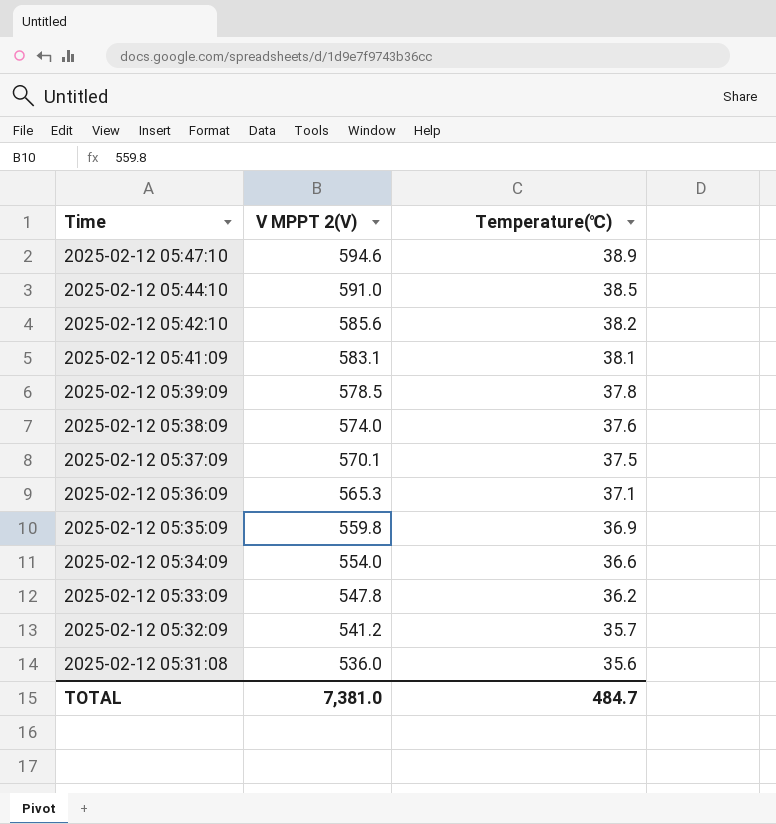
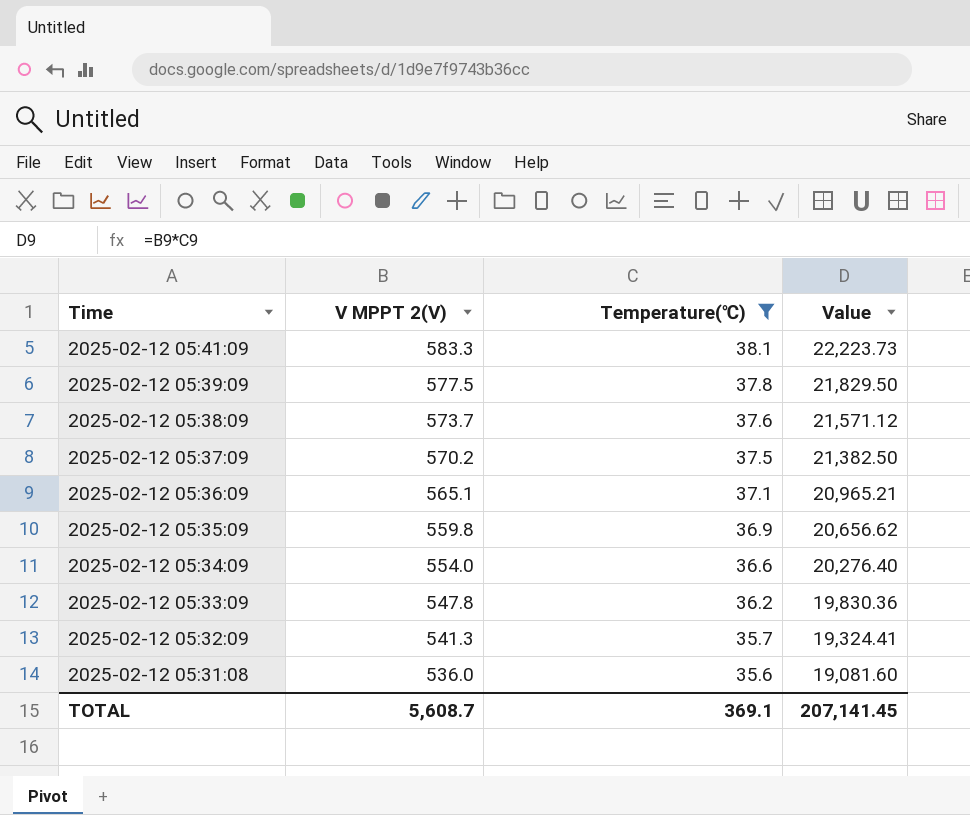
filter: none -> Temperature(℃) <= 38.1
column Value | formula: none -> [V MPPT 2(V)] * [Temperature(℃)]
2025-02-12 05:41:09 | V MPPT 2(V): 583.1 -> 583.3
2025-02-12 05:39:09 | V MPPT 2(V): 578.5 -> 577.5
2025-02-12 05:38:09 | V MPPT 2(V): 574.0 -> 573.7
2025-02-12 05:37:09 | V MPPT 2(V): 570.1 -> 570.2
2025-02-12 05:36:09 | V MPPT 2(V): 565.3 -> 565.1
2025-02-12 05:32:09 | V MPPT 2(V): 541.2 -> 541.3
TOTAL | V MPPT 2(V): 7,381.0 -> 5,608.7
TOTAL | Temperature(℃): 484.7 -> 369.1

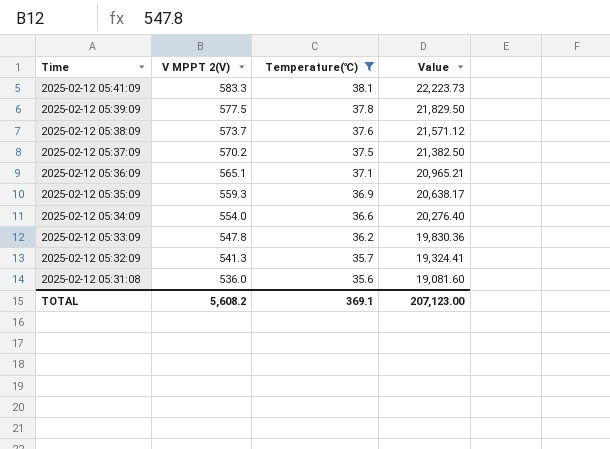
2025-02-12 05:35:09 | V MPPT 2(V): 559.8 -> 559.3
2025-02-12 05:35:09 | Value: 20,656.62 -> 20,638.17
TOTAL | V MPPT 2(V): 5,608.7 -> 5,608.2
TOTAL | Value: 207,141.45 -> 207,123.00

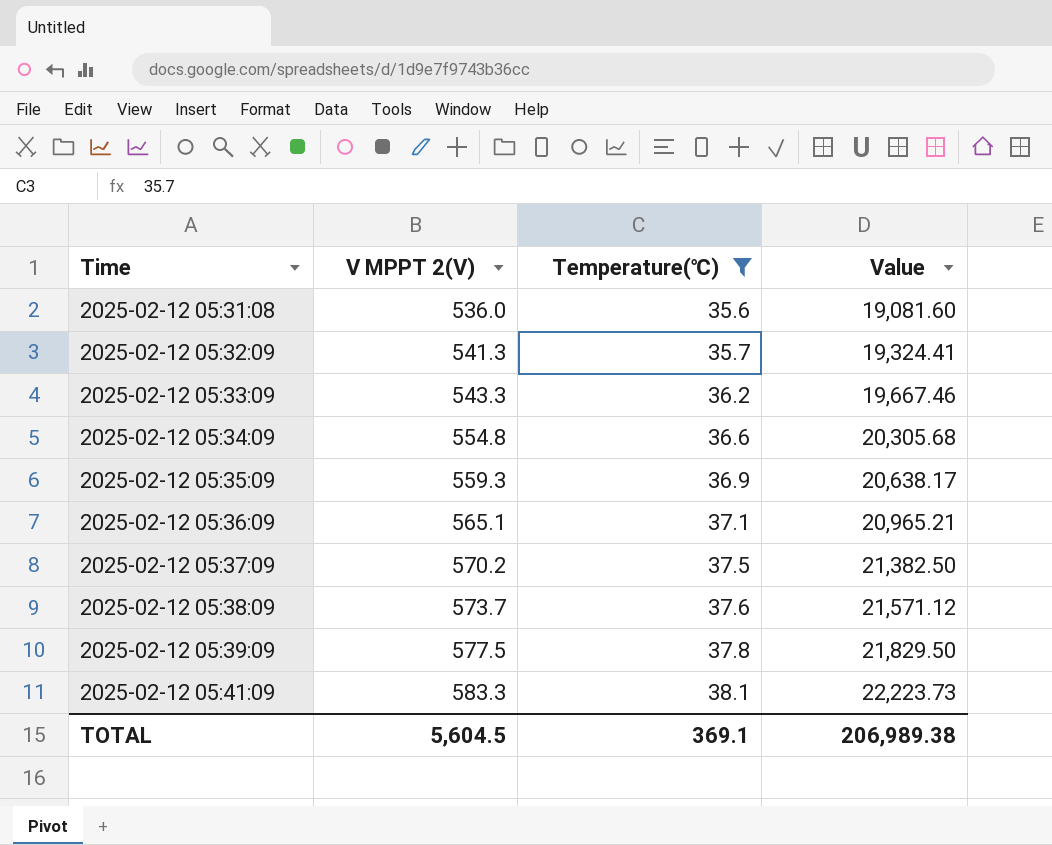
row order: Time descending -> Time ascending
2025-02-12 05:33:09 | V MPPT 2(V): 547.8 -> 543.3
2025-02-12 05:33:09 | Value: 19,830.36 -> 19,667.46
2025-02-12 05:34:09 | V MPPT 2(V): 554.0 -> 554.8
2025-02-12 05:34:09 | Value: 20,276.40 -> 20,305.68
TOTAL | V MPPT 2(V): 5,608.2 -> 5,604.5
TOTAL | Value: 207,123.00 -> 206,989.38

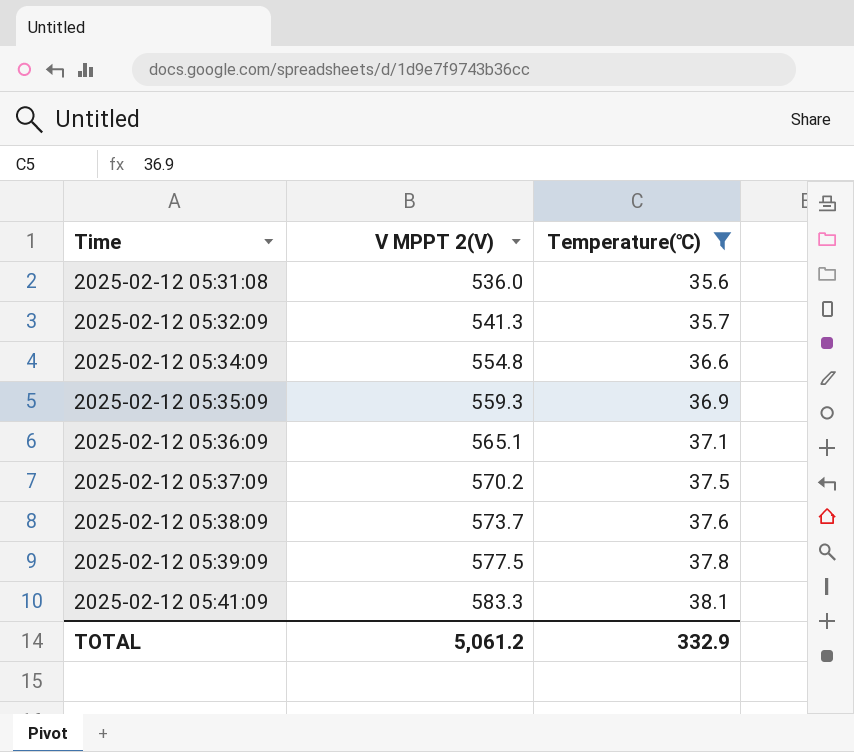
column Value | formula: [V MPPT 2(V)] * [Temperature(℃)] -> none
row 2025-02-12 05:33:09: 543.3 | 36.2 | 19,667.46 -> none
TOTAL | V MPPT 2(V): 5,604.5 -> 5,061.2
TOTAL | Temperature(℃): 369.1 -> 332.9

